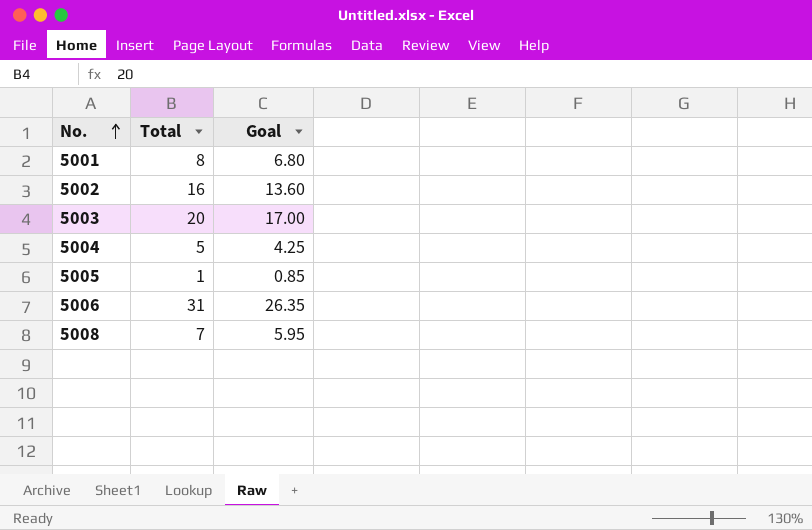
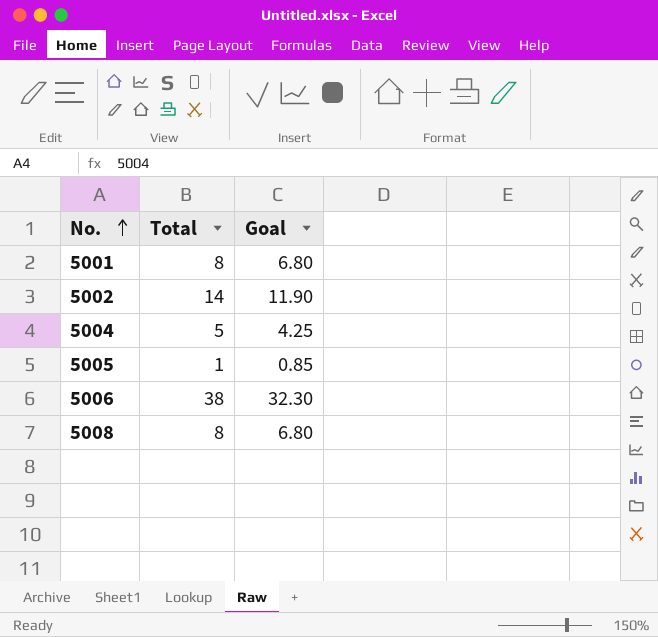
row 5003: 20 | 17.00 -> none
5002 | Total: 16 -> 14
5002 | Goal: 13.60 -> 11.90
5006 | Total: 31 -> 38
5006 | Goal: 26.35 -> 32.30
5008 | Total: 7 -> 8
5008 | Goal: 5.95 -> 6.80

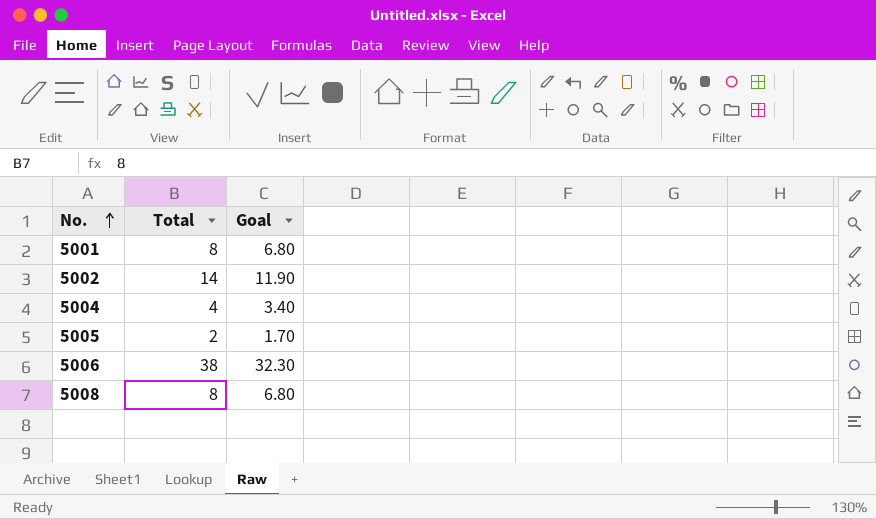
5004 | Total: 5 -> 4
5004 | Goal: 4.25 -> 3.40
5005 | Total: 1 -> 2
5005 | Goal: 0.85 -> 1.70

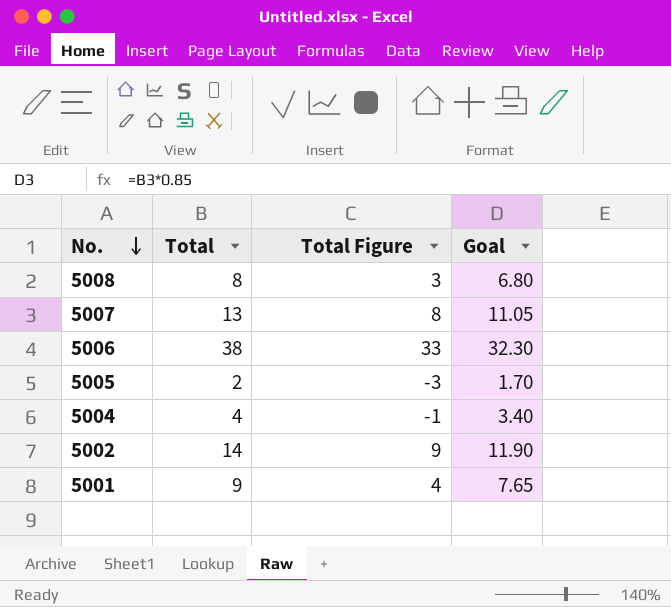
row order: No. ascending -> No. descending
column Total Figure | formula: none -> [Total] - 5
row 5007: none -> 13 | 8 | 11.05
5001 | Total: 8 -> 9
5001 | Goal: 6.80 -> 7.65

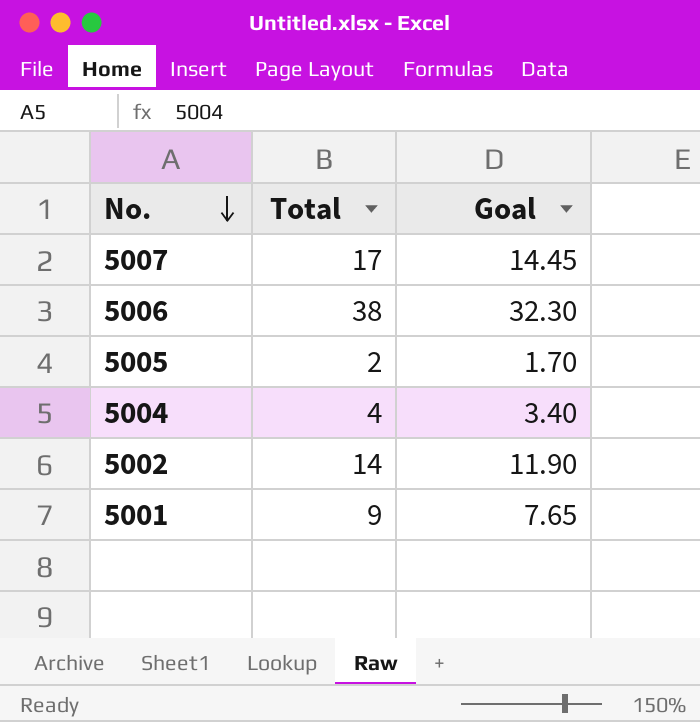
column Total Figure | formula: [Total] - 5 -> none
row 5008: 8 | 3 | 6.80 -> none
5007 | Total: 13 -> 17
5007 | Goal: 11.05 -> 14.45

